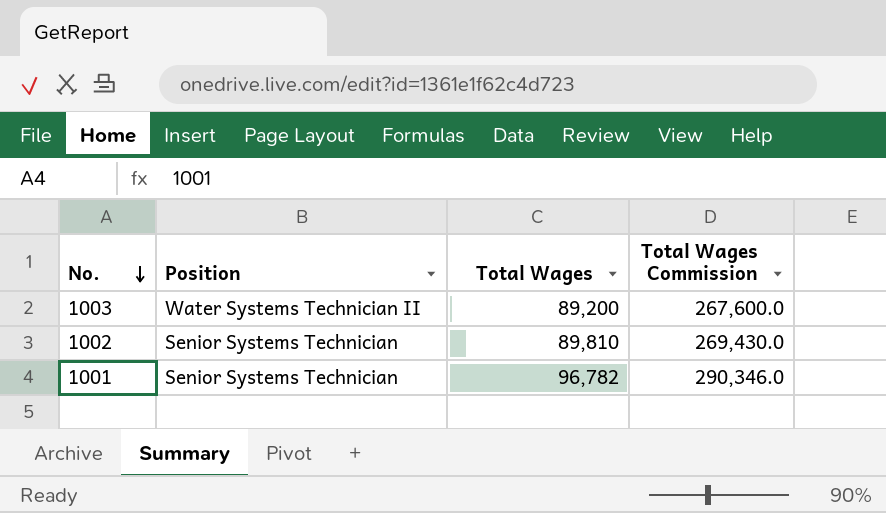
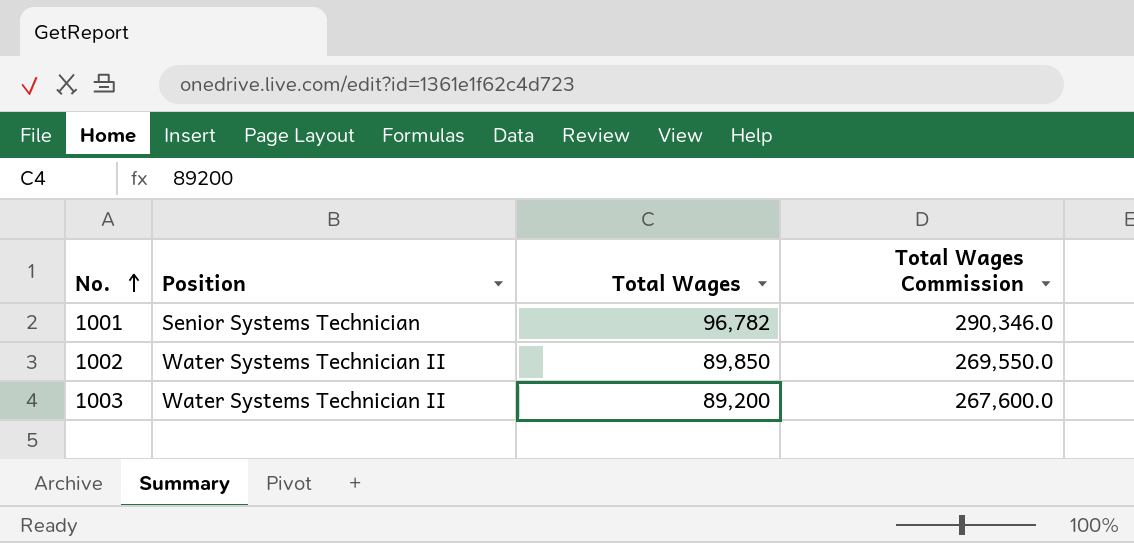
row order: No. descending -> No. ascending
1002 | Position: Senior Systems Technician -> Water Systems Technician II
1002 | Total Wages: 89,810 -> 89,850
1002 | Total Wages Commission: 269,430.0 -> 269,550.0

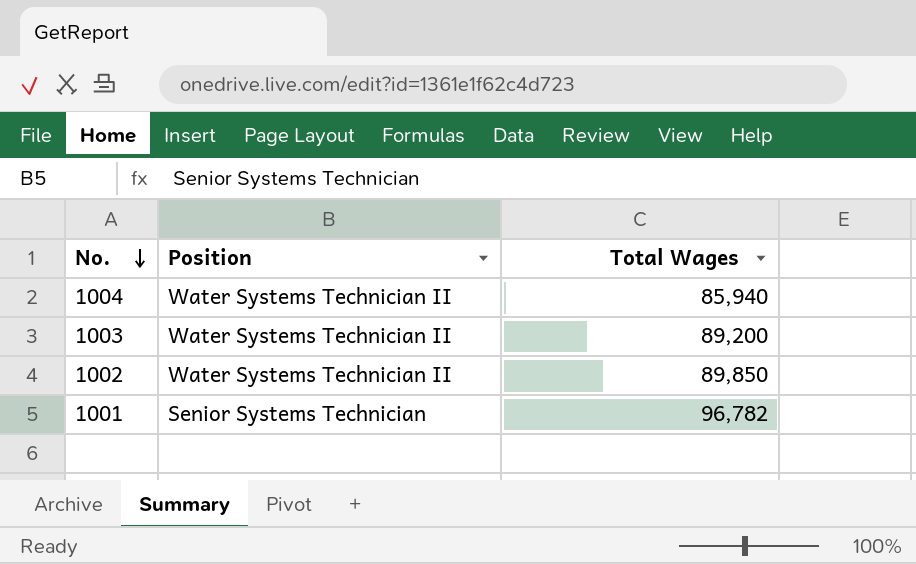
row order: No. ascending -> No. descending
column Total Wages Commission | formula: [Total Wages] * 3 -> none
row 1004: none -> Water Systems Technician II | 85,940

